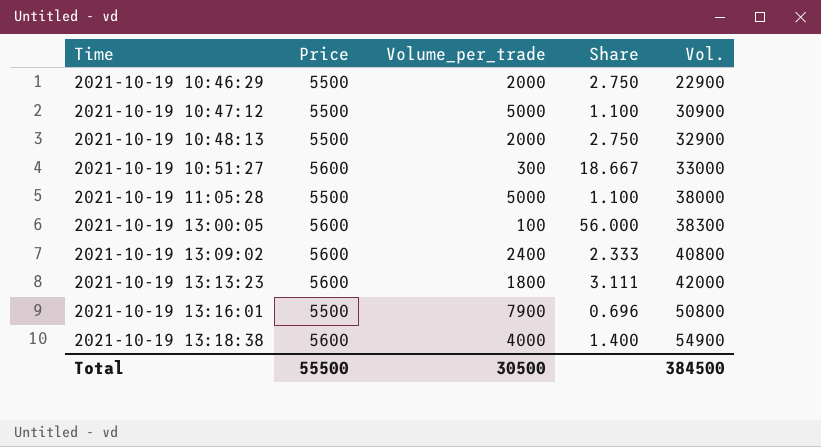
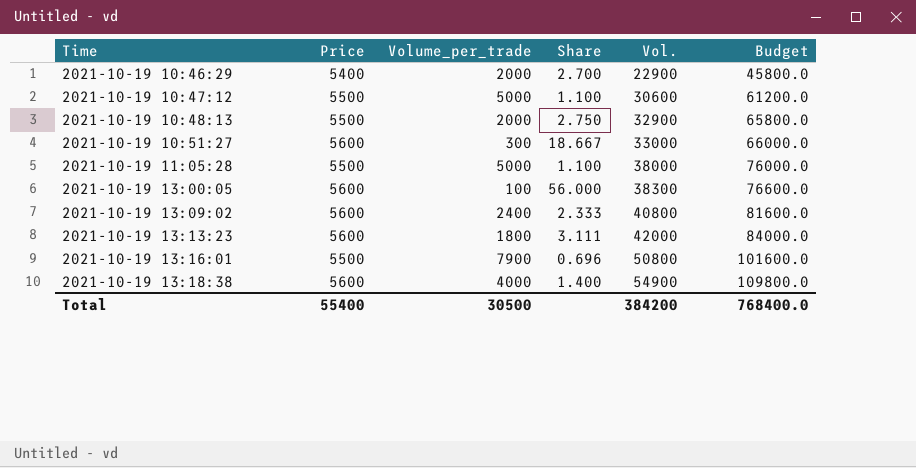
column Budget | formula: none -> [Vol.] * 2
2021-10-19 10:46:29 | Price: 5500 -> 5400
2021-10-19 10:46:29 | Share: 2.750 -> 2.700
2021-10-19 10:47:12 | Vol.: 30900 -> 30600
Total | Price: 55500 -> 55400
Total | Vol.: 384500 -> 384200

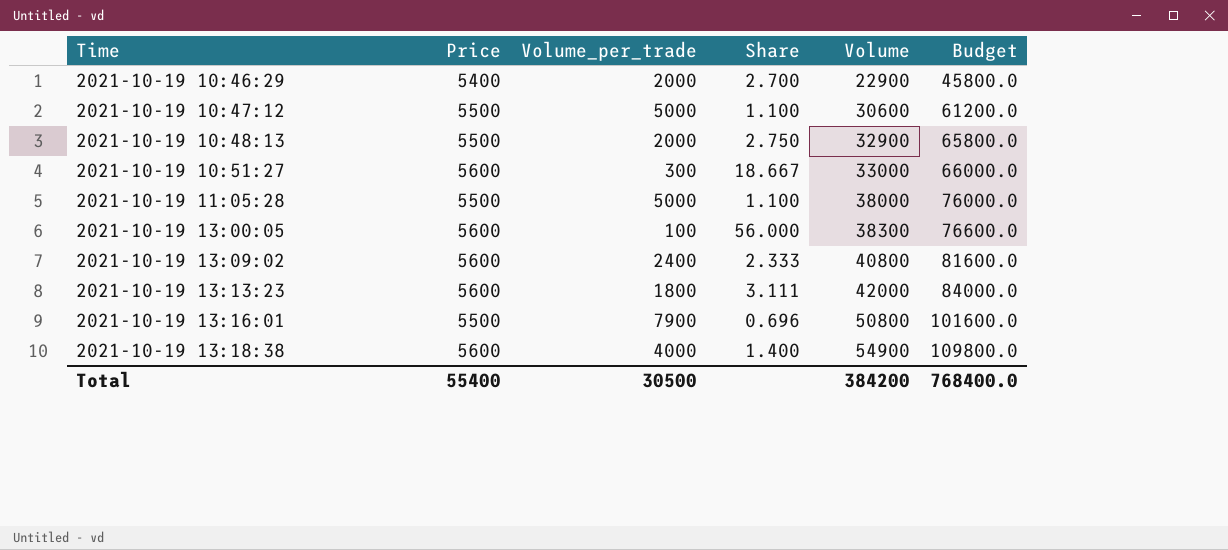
column name: Vol. -> Volume

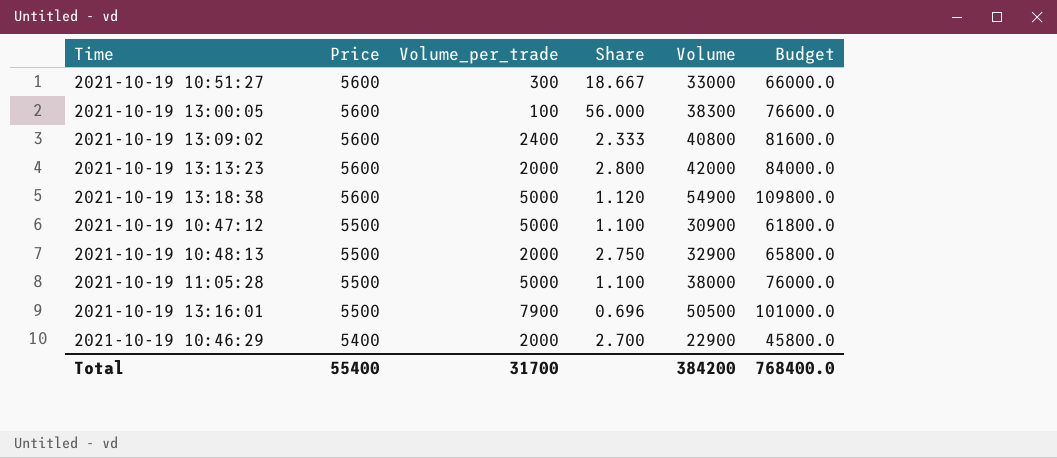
row order: Time ascending -> Price descending
2021-10-19 13:13:23 | Volume_per_trade: 1800 -> 2000
2021-10-19 13:13:23 | Share: 3.111 -> 2.800
2021-10-19 13:18:38 | Volume_per_trade: 4000 -> 5000
2021-10-19 13:18:38 | Share: 1.400 -> 1.120
2021-10-19 10:47:12 | Volume: 30600 -> 30900
2021-10-19 10:47:12 | Budget: 61200.0 -> 61800.0
2021-10-19 13:16:01 | Volume: 50800 -> 50500
2021-10-19 13:16:01 | Budget: 101600.0 -> 101000.0
Total | Volume_per_trade: 30500 -> 31700

